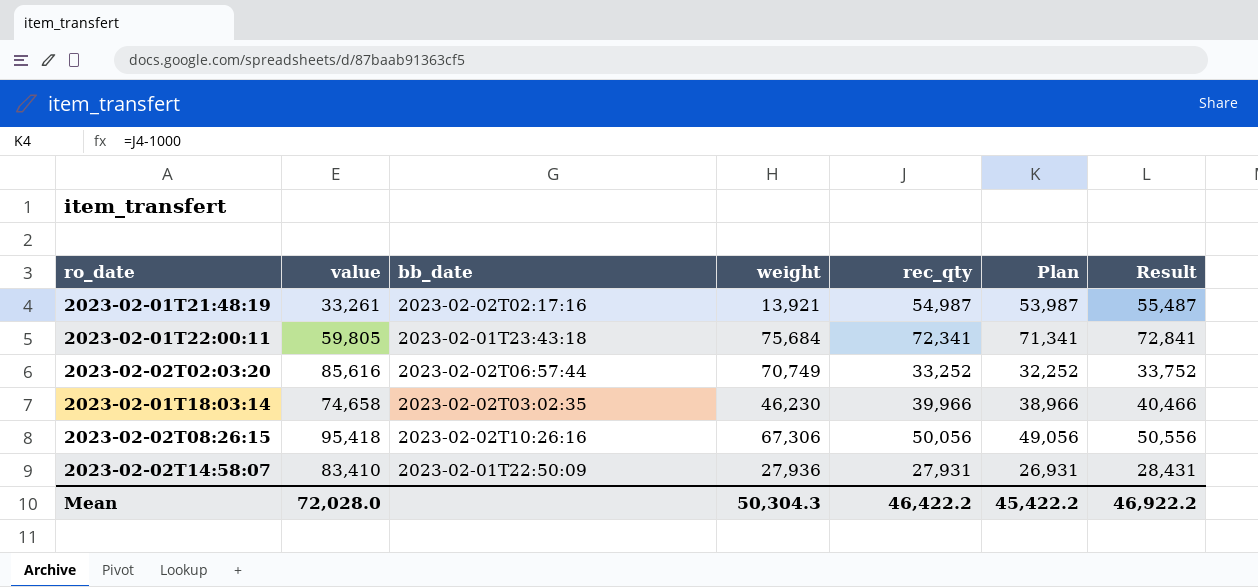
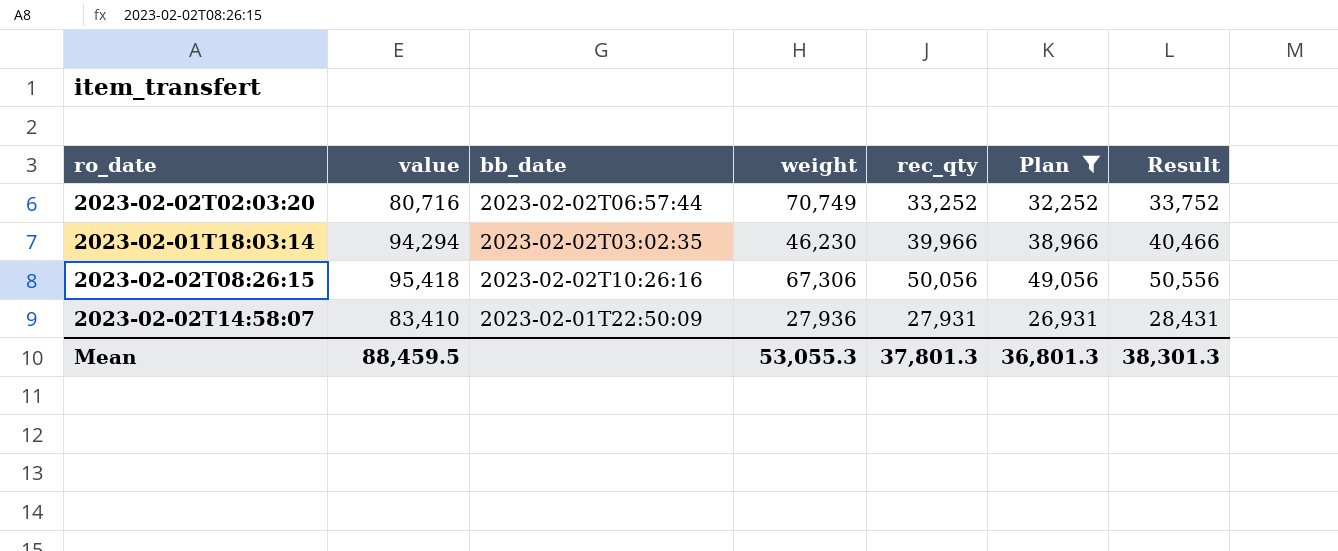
filter: none -> Plan <= 49,056
2023-02-02T02:03:20 | value: 85,616 -> 80,716
2023-02-01T18:03:14 | value: 74,658 -> 94,294
Mean | value: 72,028.0 -> 88,459.5
Mean | weight: 50,304.3 -> 53,055.3
Mean | rec_qty: 46,422.2 -> 37,801.3
Mean | Plan: 45,422.2 -> 36,801.3
Mean | Result: 46,922.2 -> 38,301.3

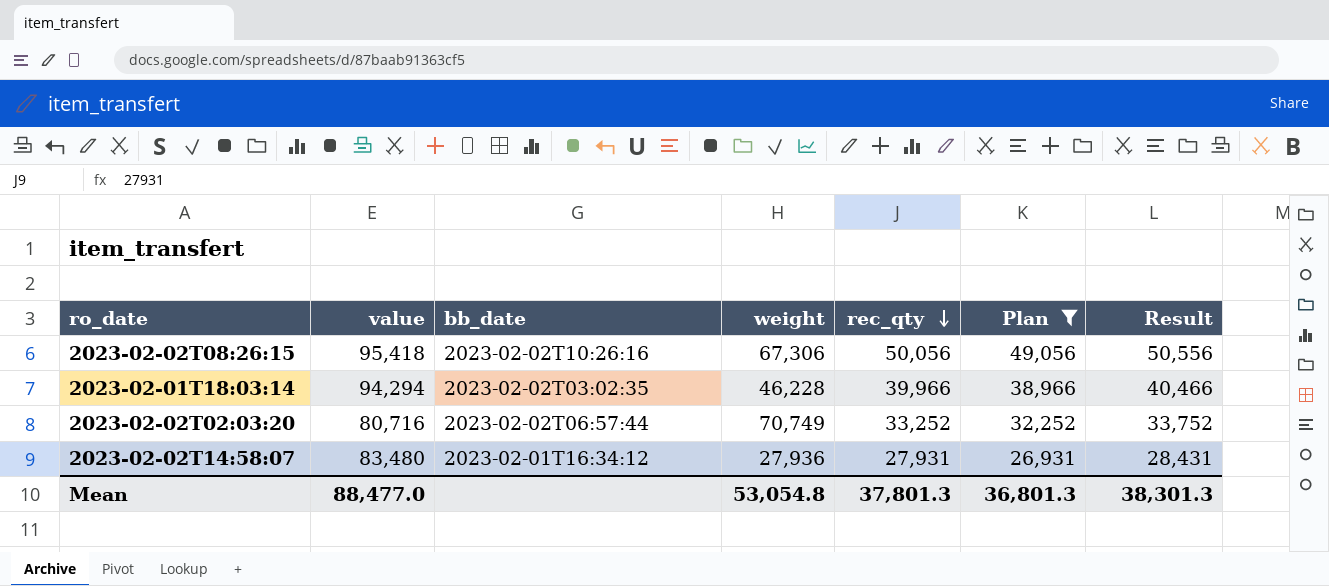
row order: none -> rec_qty descending
2023-02-01T18:03:14 | weight: 46,230 -> 46,228
2023-02-02T14:58:07 | value: 83,410 -> 83,480
2023-02-02T14:58:07 | bb_date: 2023-02-01T22:50:09 -> 2023-02-01T16:34:12
Mean | value: 88,459.5 -> 88,477.0
Mean | weight: 53,055.3 -> 53,054.8

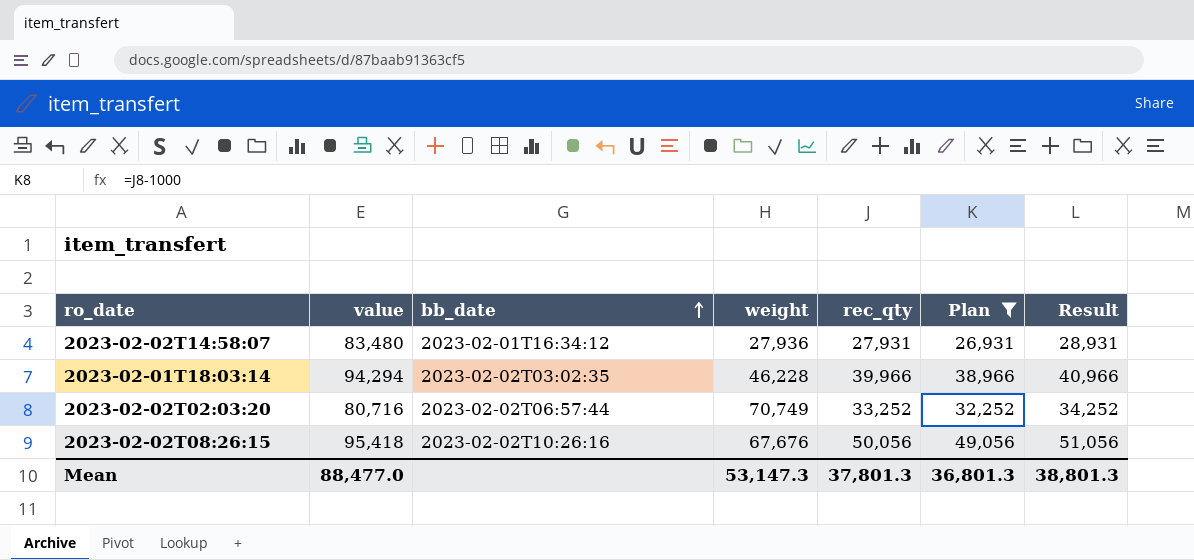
row order: rec_qty descending -> bb_date ascending
column Result | formula: [rec_qty] + 500 -> [rec_qty] + 1000
2023-02-02T08:26:15 | weight: 67,306 -> 67,676
Mean | weight: 53,054.8 -> 53,147.3
Mean | Result: 38,301.3 -> 38,801.3

